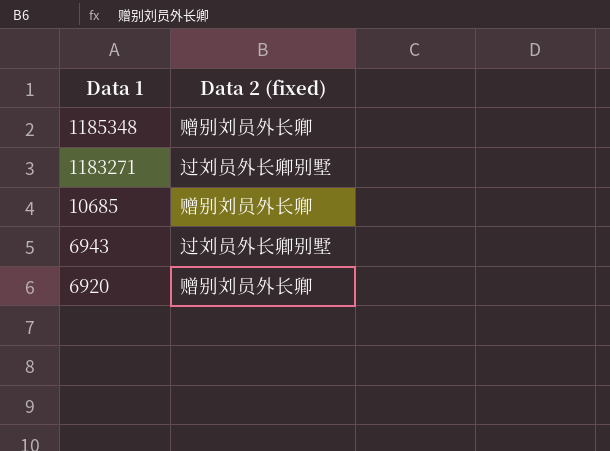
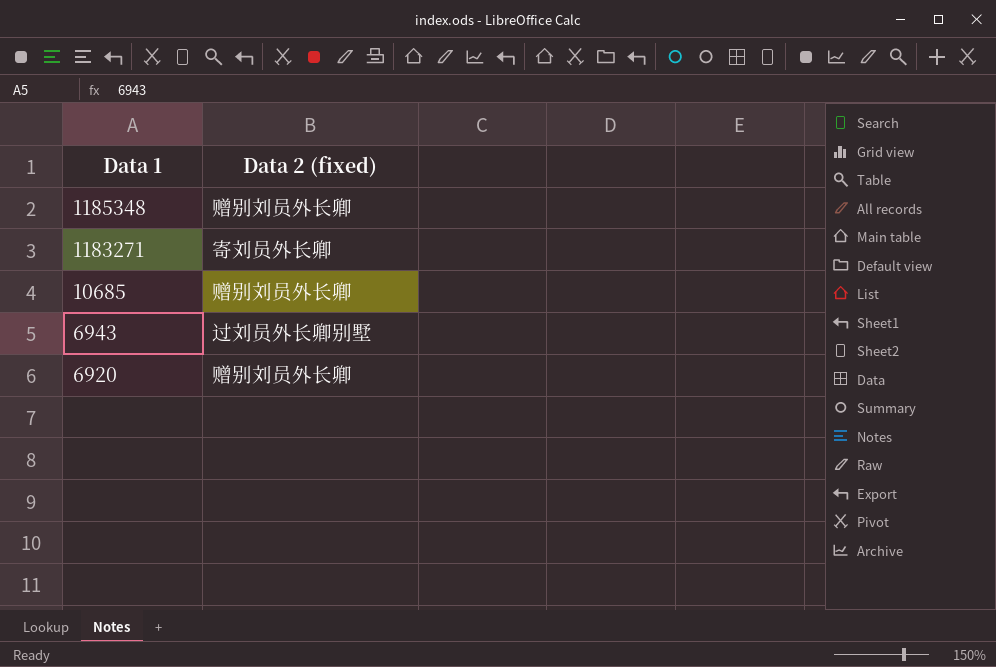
1183271 | Data 2 (fixed): 过刘员外长卿别墅 -> 寄刘员外长卿

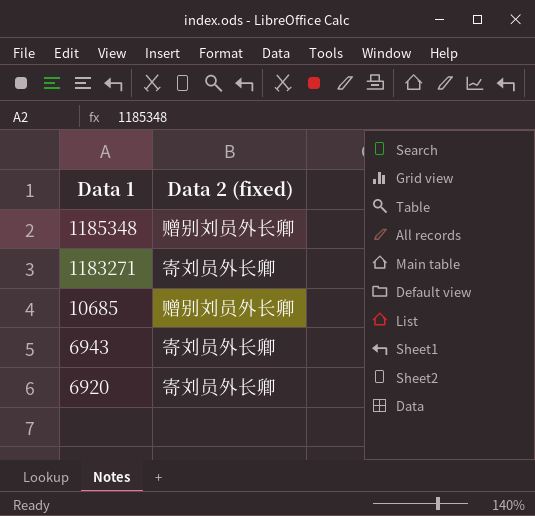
6943 | Data 2 (fixed): 过刘员外长卿别墅 -> 寄刘员外长卿
6920 | Data 2 (fixed): 赠别刘员外长卿 -> 寄刘员外长卿

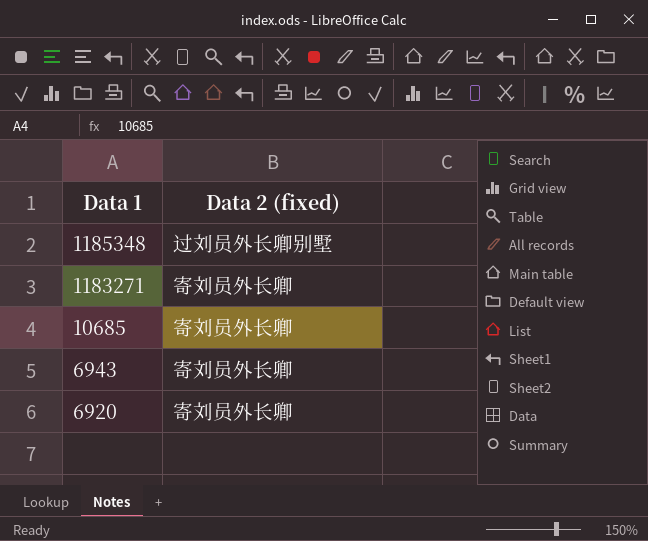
1185348 | Data 2 (fixed): 赠别刘员外长卿 -> 过刘员外长卿别墅
10685 | Data 2 (fixed): 赠别刘员外长卿 -> 寄刘员外长卿

